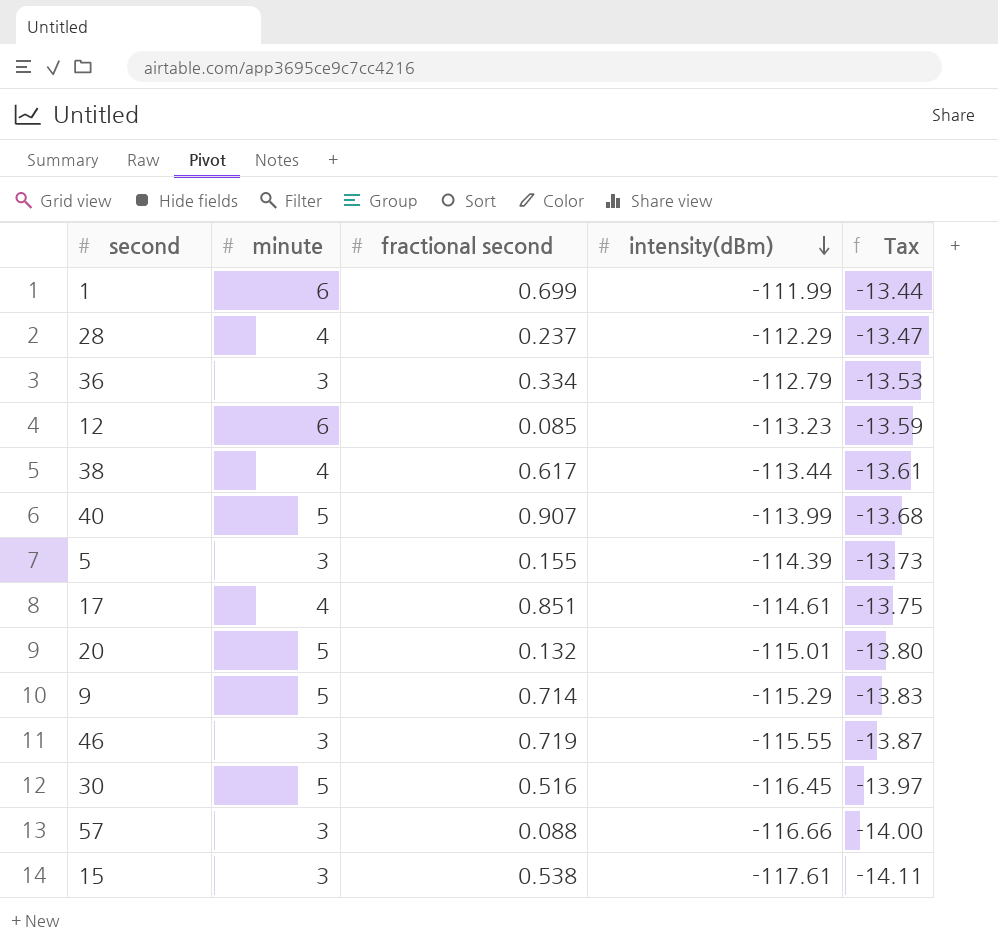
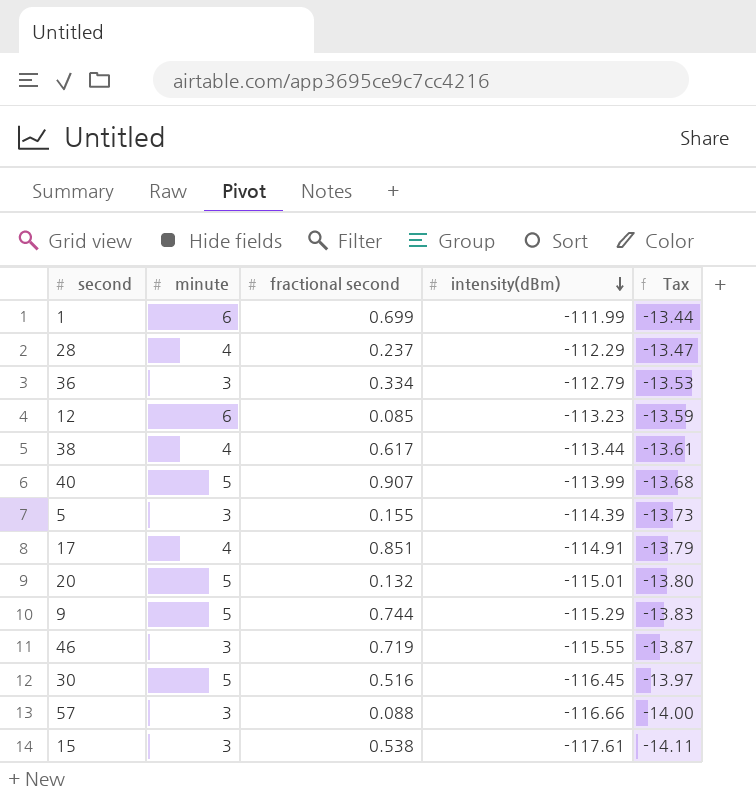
17 | intensity(dBm): -114.61 -> -114.91
17 | Tax: -13.75 -> -13.79
9 | fractional second: 0.714 -> 0.744

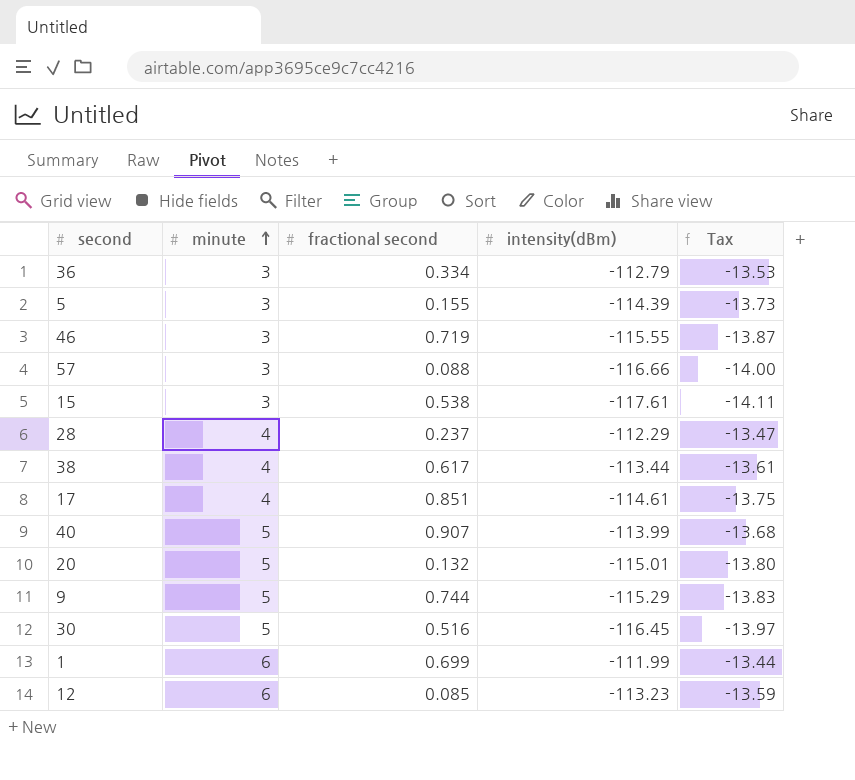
row order: intensity(dBm) descending -> minute ascending
17 | intensity(dBm): -114.91 -> -114.61
17 | Tax: -13.79 -> -13.75

